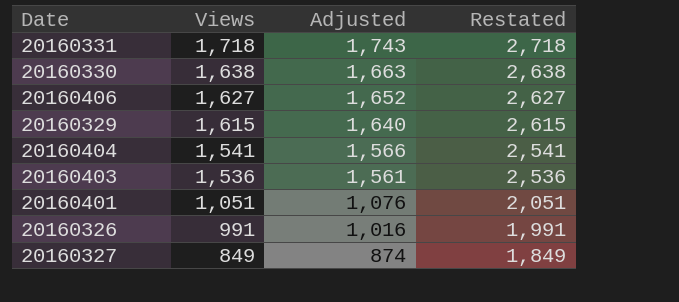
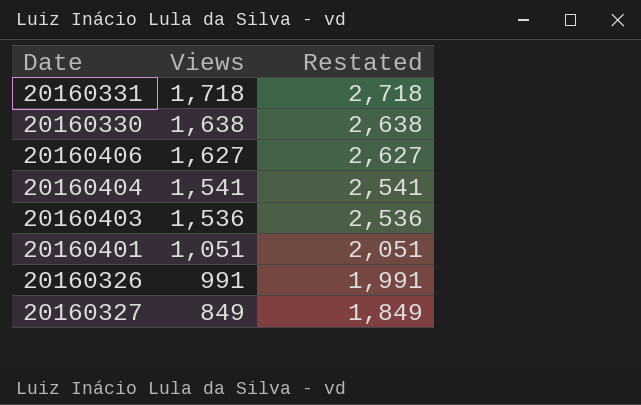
column Adjusted | formula: [Views] + 25 -> none
row 20160329: 1,615 | 1,640 | 2,615 -> none

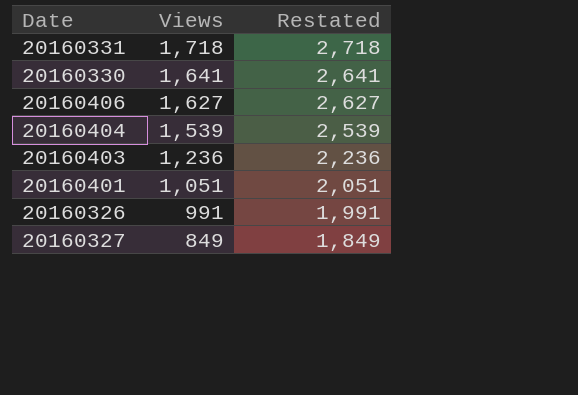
20160330 | Views: 1,638 -> 1,641
20160330 | Restated: 2,638 -> 2,641
20160404 | Views: 1,541 -> 1,539
20160404 | Restated: 2,541 -> 2,539
20160403 | Views: 1,536 -> 1,236
20160403 | Restated: 2,536 -> 2,236

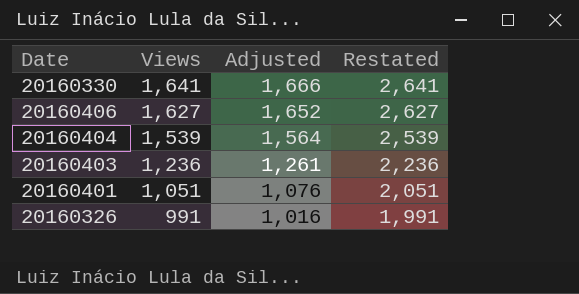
column Adjusted | formula: none -> [Views] + 25
row 20160331: 1,718 | 2,718 -> none
row 20160327: 849 | 1,849 -> none

